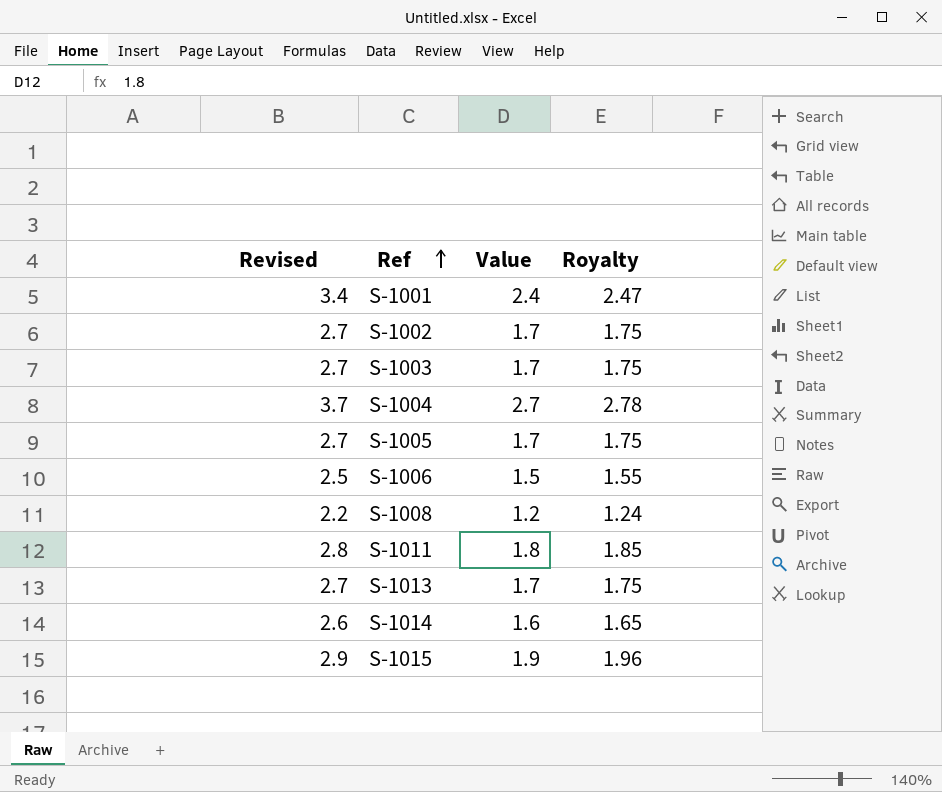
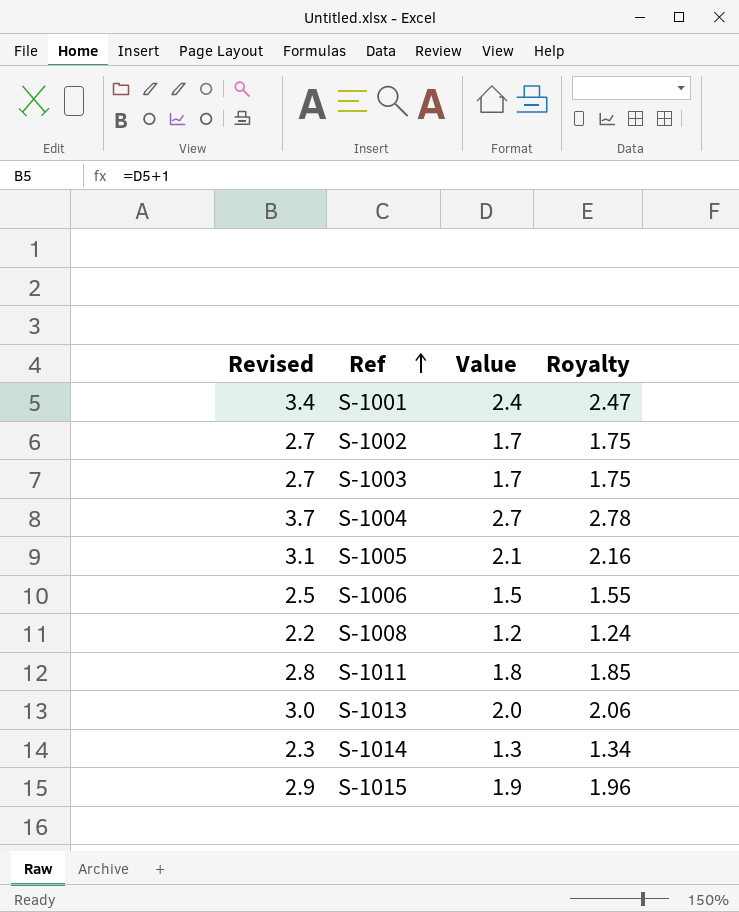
S-1005 | Revised: 2.7 -> 3.1
S-1005 | Value: 1.7 -> 2.1
S-1005 | Royalty: 1.75 -> 2.16
S-1013 | Revised: 2.7 -> 3.0
S-1013 | Value: 1.7 -> 2.0
S-1013 | Royalty: 1.75 -> 2.06
S-1014 | Revised: 2.6 -> 2.3
S-1014 | Value: 1.6 -> 1.3
S-1014 | Royalty: 1.65 -> 1.34

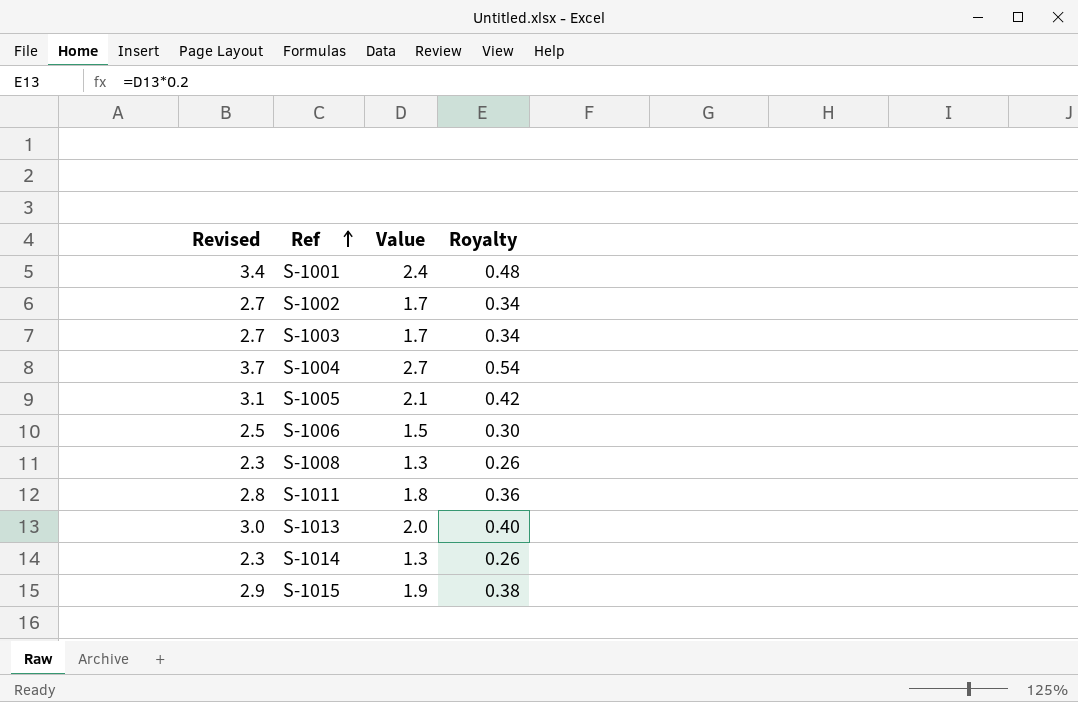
column Royalty | formula: [Value] * 1.03 -> [Value] * 0.2
S-1008 | Revised: 2.2 -> 2.3
S-1008 | Value: 1.2 -> 1.3

